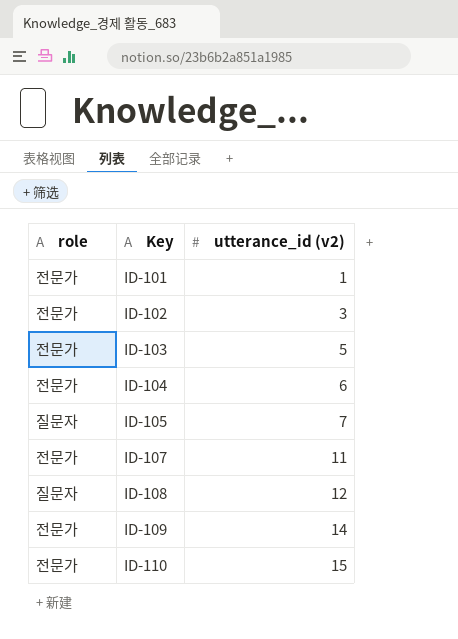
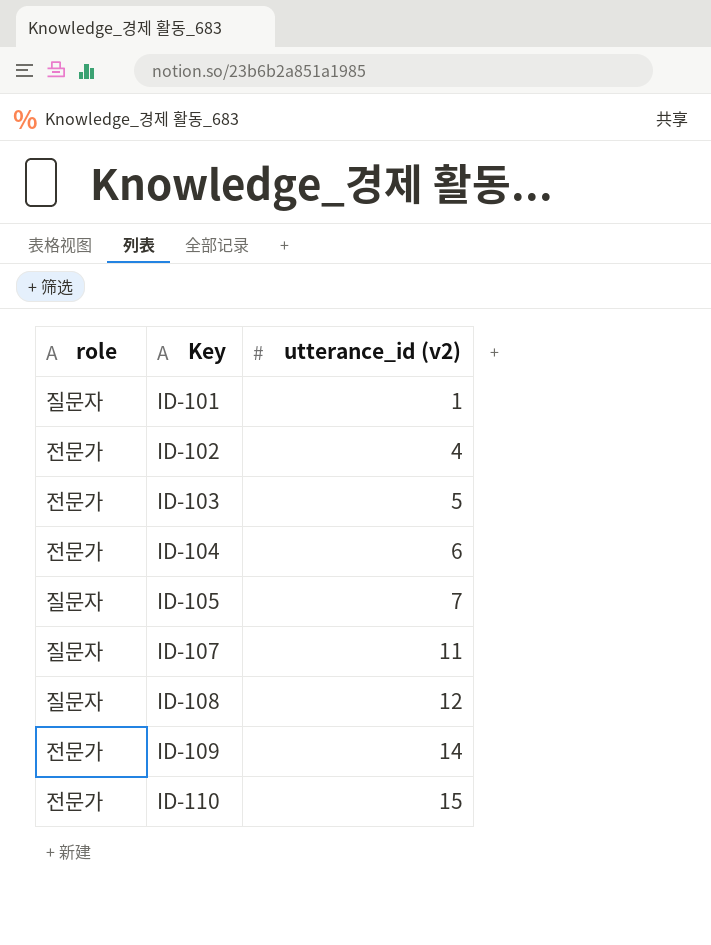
ID-101 | role: 전문가 -> 질문자
ID-102 | utterance_id (v2): 3 -> 4
ID-107 | role: 전문가 -> 질문자

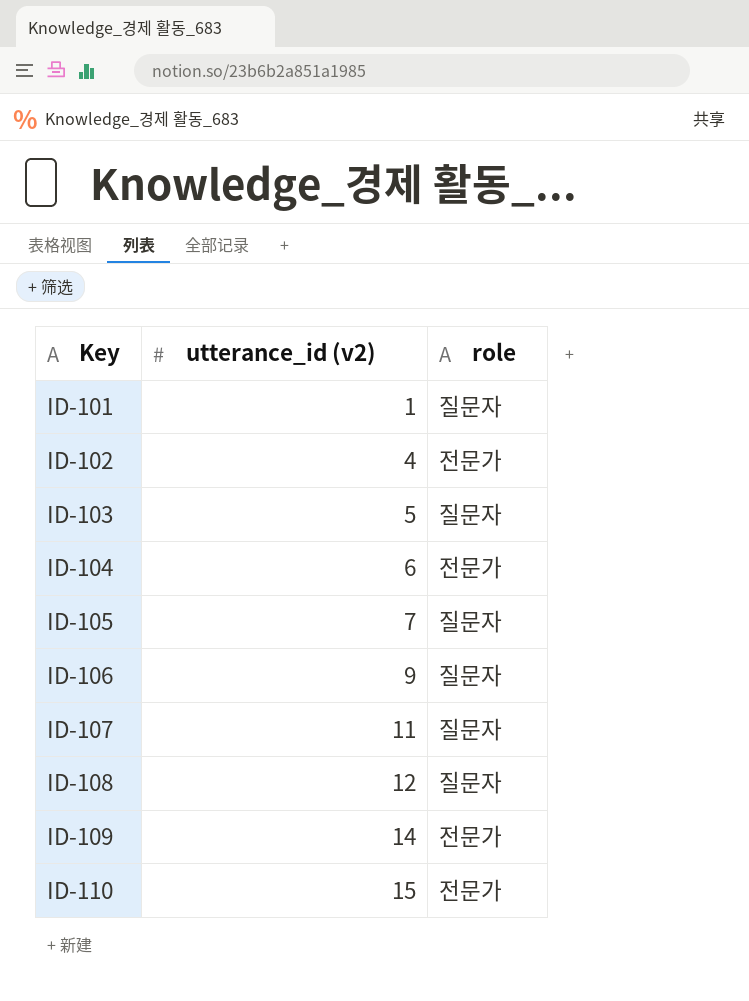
column role | position: 1 -> 3
ID-103 | role: 전문가 -> 질문자
row ID-106: none -> 9 | 질문자

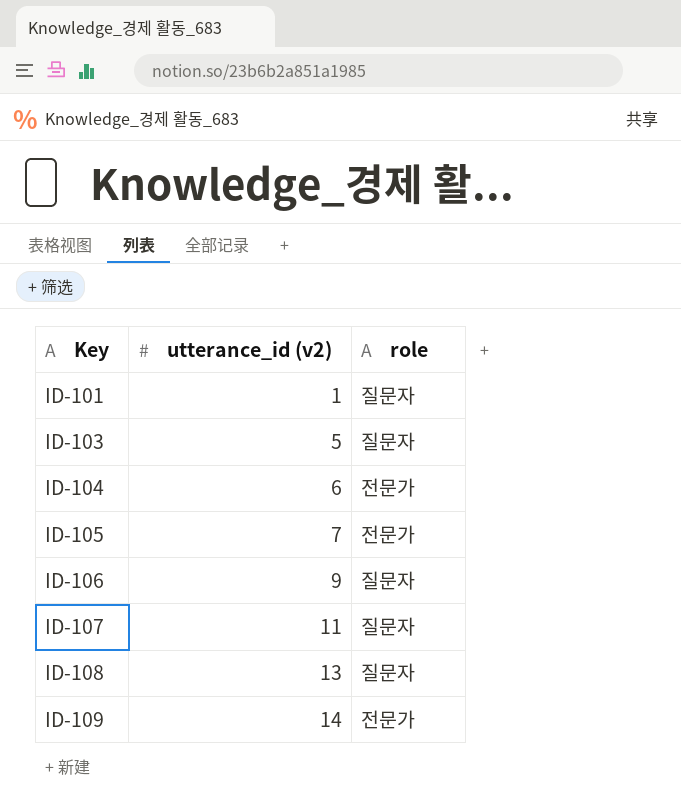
row ID-102: 4 | 전문가 -> none
row ID-110: 15 | 전문가 -> none
ID-105 | role: 질문자 -> 전문가
ID-108 | utterance_id (v2): 12 -> 13

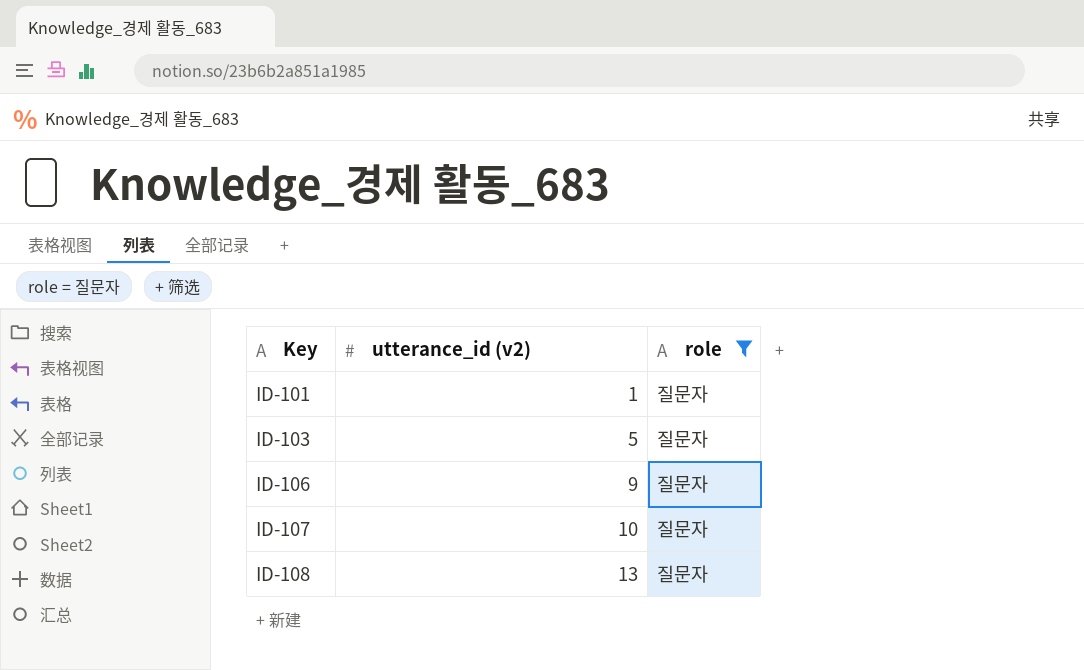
filter: none -> role = 질문자
ID-107 | utterance_id (v2): 11 -> 10

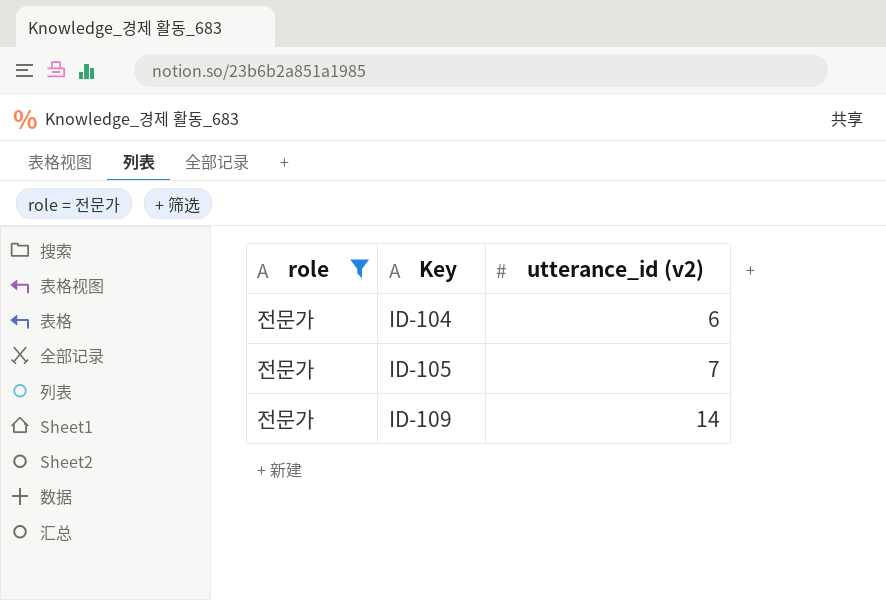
filter: role = 질문자 -> role = 전문가
column role | position: 3 -> 1

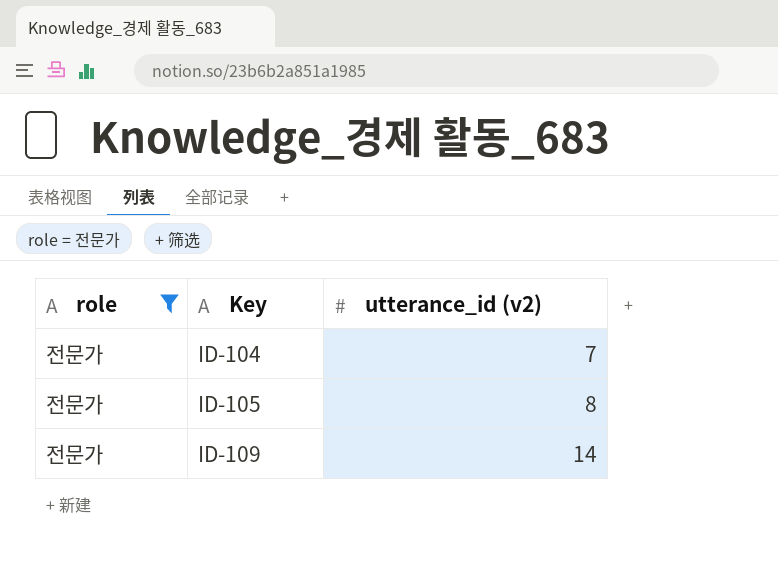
ID-104 | utterance_id (v2): 6 -> 7
ID-105 | utterance_id (v2): 7 -> 8

